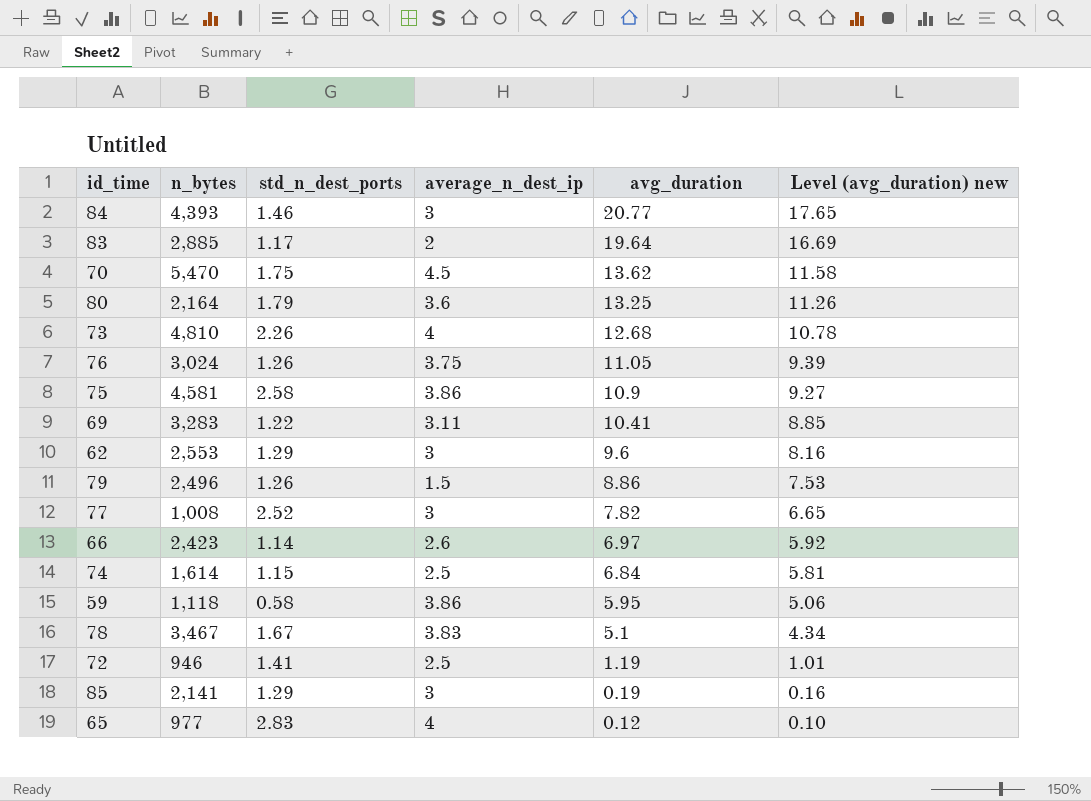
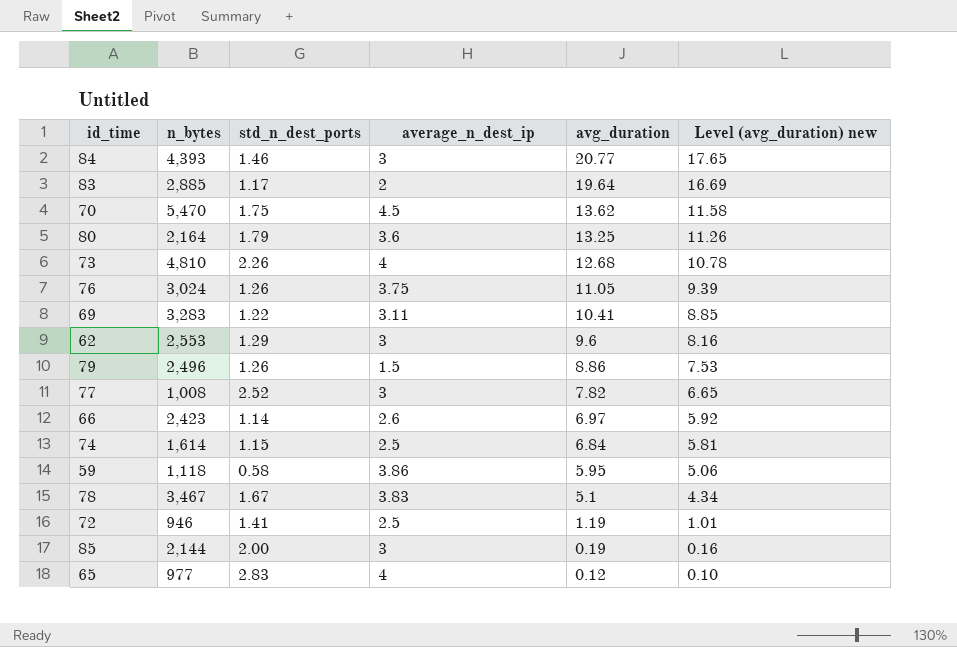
row 75: 4,581 | 2.58 | 3.86 | 10.9 | 9.27 -> none
85 | n_bytes: 2,141 -> 2,144
85 | std_n_dest_ports: 1.29 -> 2.00

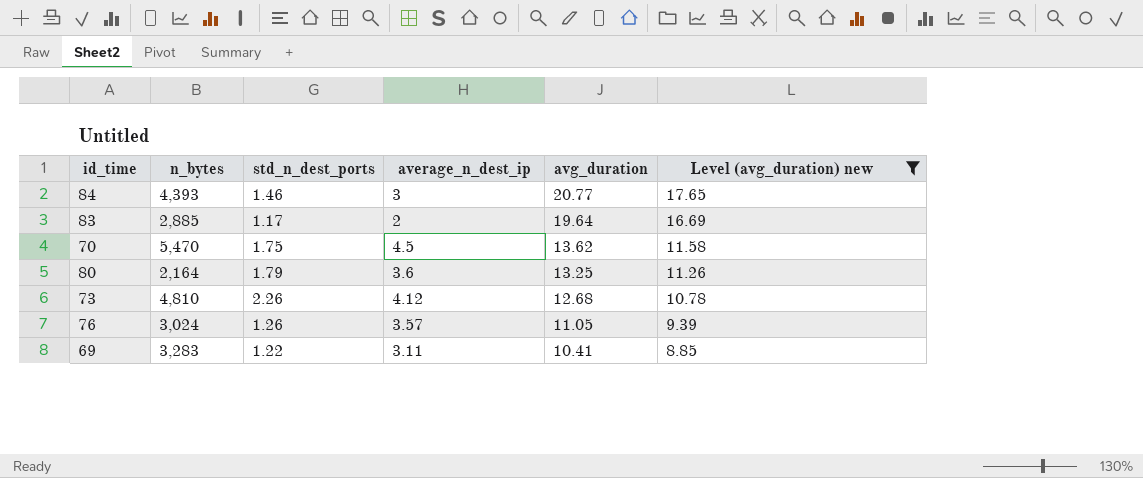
filter: none -> Level (avg_duration) new >= 8.85
73 | average_n_dest_ip: 4 -> 4.12
76 | average_n_dest_ip: 3.75 -> 3.57

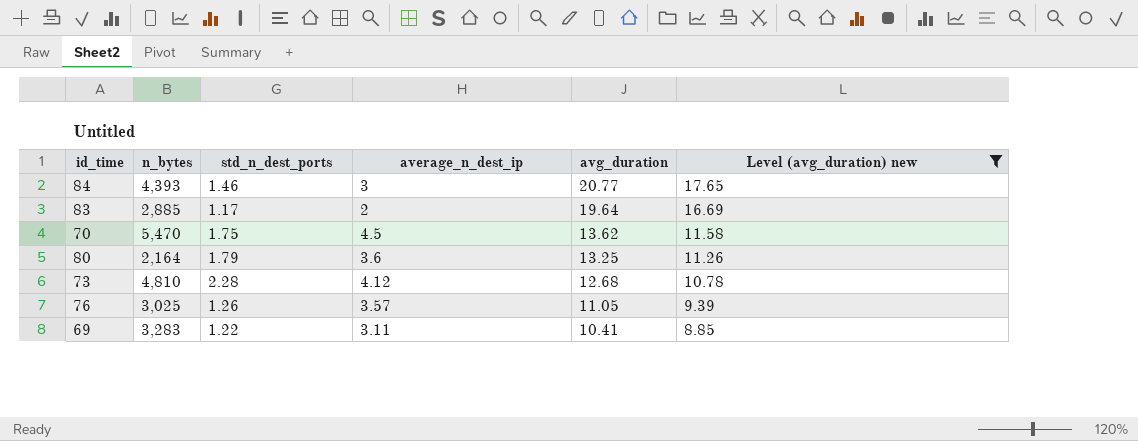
73 | std_n_dest_ports: 2.26 -> 2.28
76 | n_bytes: 3,024 -> 3,025

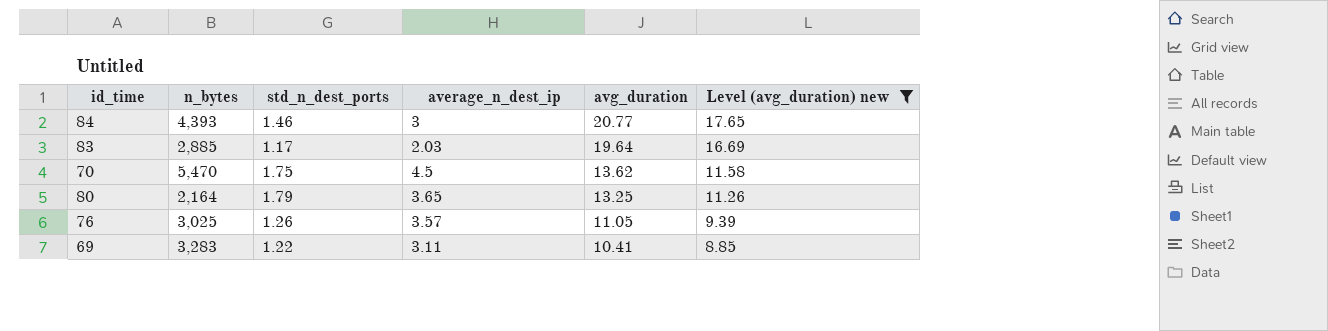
row 73: 4,810 | 2.28 | 4.12 | 12.68 | 10.78 -> none
83 | average_n_dest_ip: 2 -> 2.03
80 | average_n_dest_ip: 3.6 -> 3.65

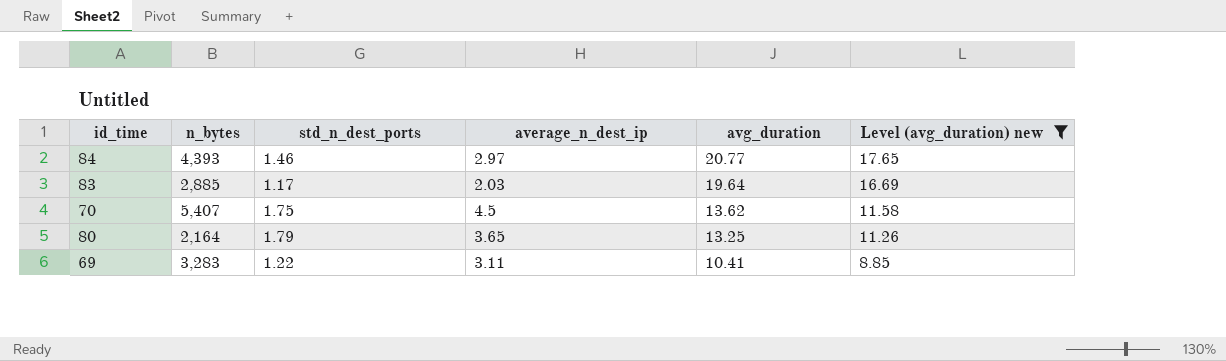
row 76: 3,025 | 1.26 | 3.57 | 11.05 | 9.39 -> none
84 | average_n_dest_ip: 3 -> 2.97
70 | n_bytes: 5,470 -> 5,407

